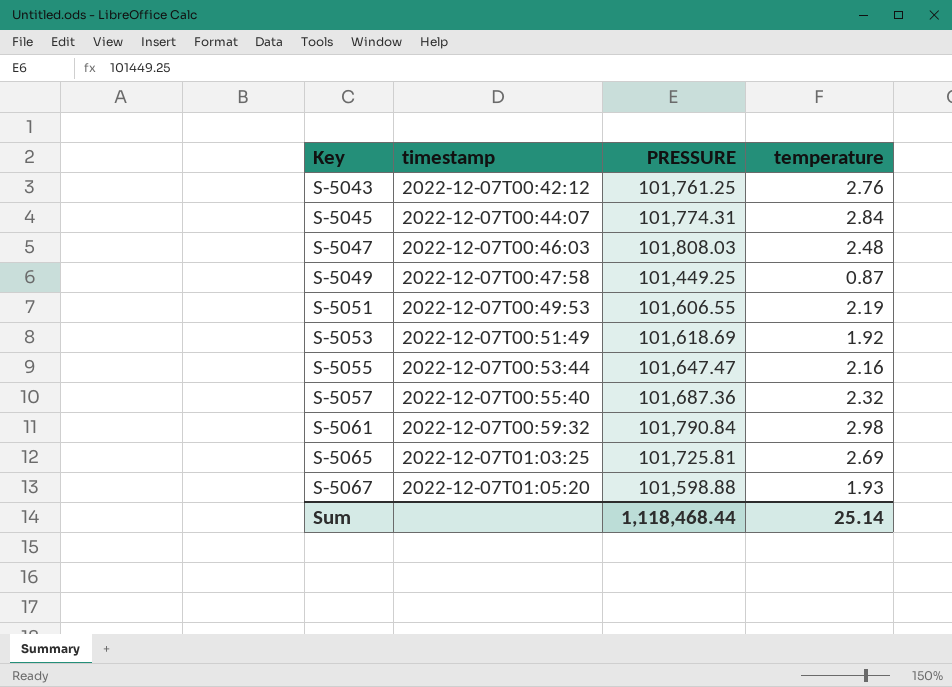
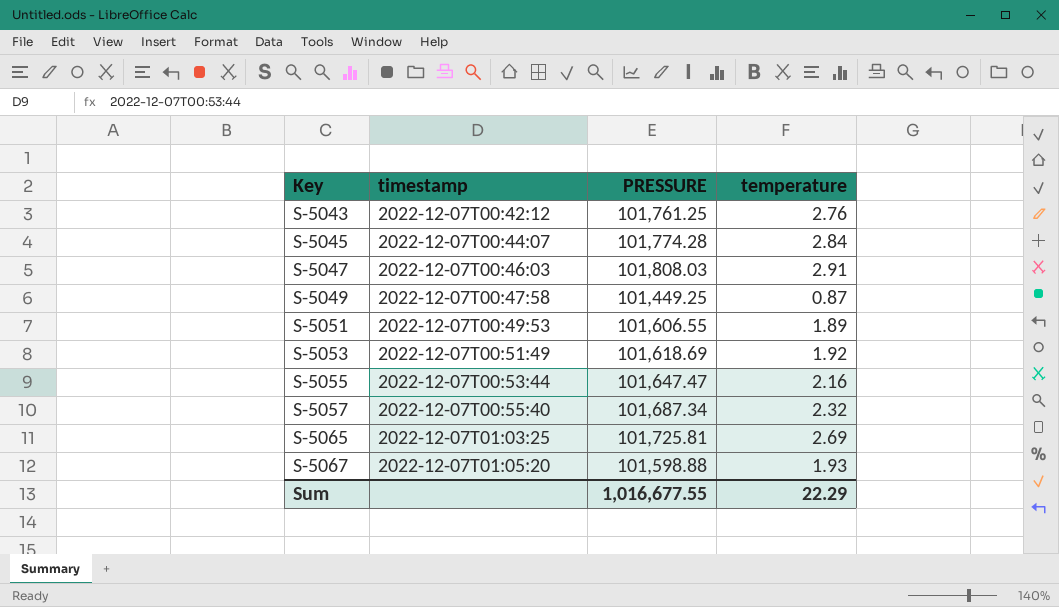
row S-5061: 2022-12-07T00:59:32 | 101,790.84 | 2.98 -> none
S-5045 | PRESSURE: 101,774.31 -> 101,774.28
S-5047 | temperature: 2.48 -> 2.91
S-5051 | temperature: 2.19 -> 1.89
S-5057 | PRESSURE: 101,687.36 -> 101,687.34
Sum | PRESSURE: 1,118,468.44 -> 1,016,677.55
Sum | temperature: 25.14 -> 22.29

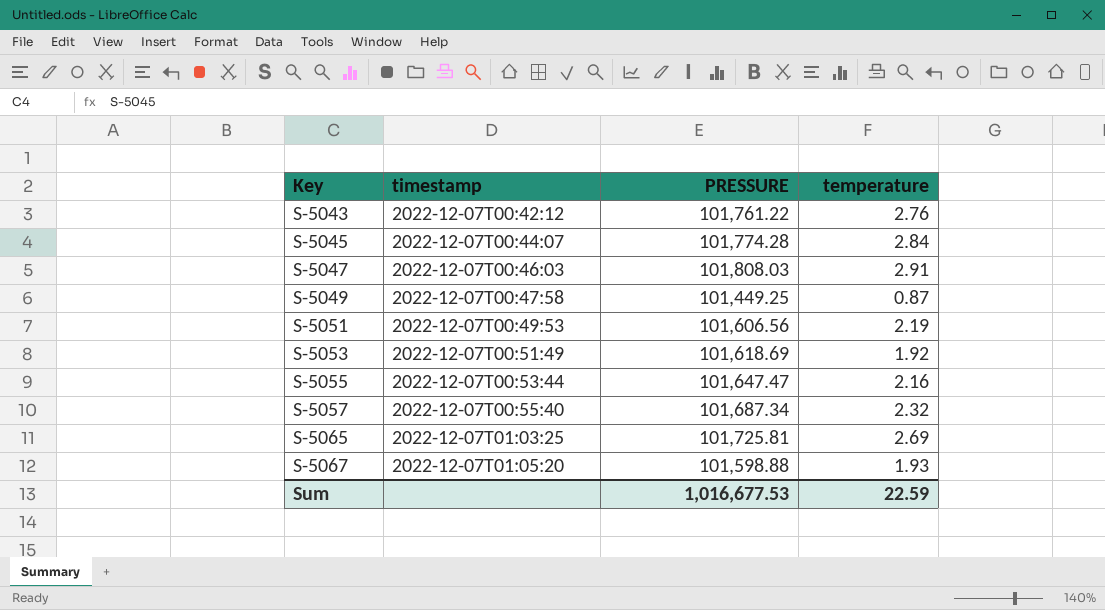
S-5043 | PRESSURE: 101,761.25 -> 101,761.22
S-5051 | PRESSURE: 101,606.55 -> 101,606.56
S-5051 | temperature: 1.89 -> 2.19
Sum | PRESSURE: 1,016,677.55 -> 1,016,677.53
Sum | temperature: 22.29 -> 22.59

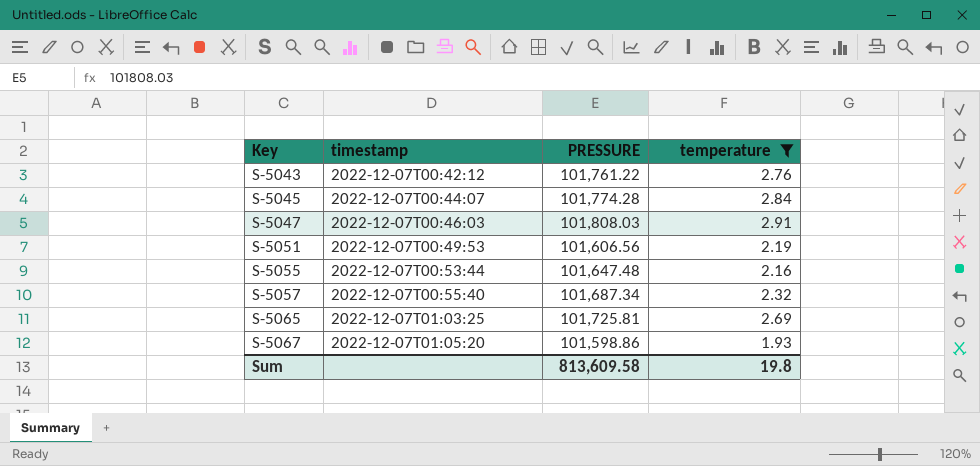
filter: none -> temperature >= 1.93
S-5055 | PRESSURE: 101,647.47 -> 101,647.48
S-5067 | PRESSURE: 101,598.88 -> 101,598.86
Sum | PRESSURE: 1,016,677.53 -> 813,609.58
Sum | temperature: 22.59 -> 19.8

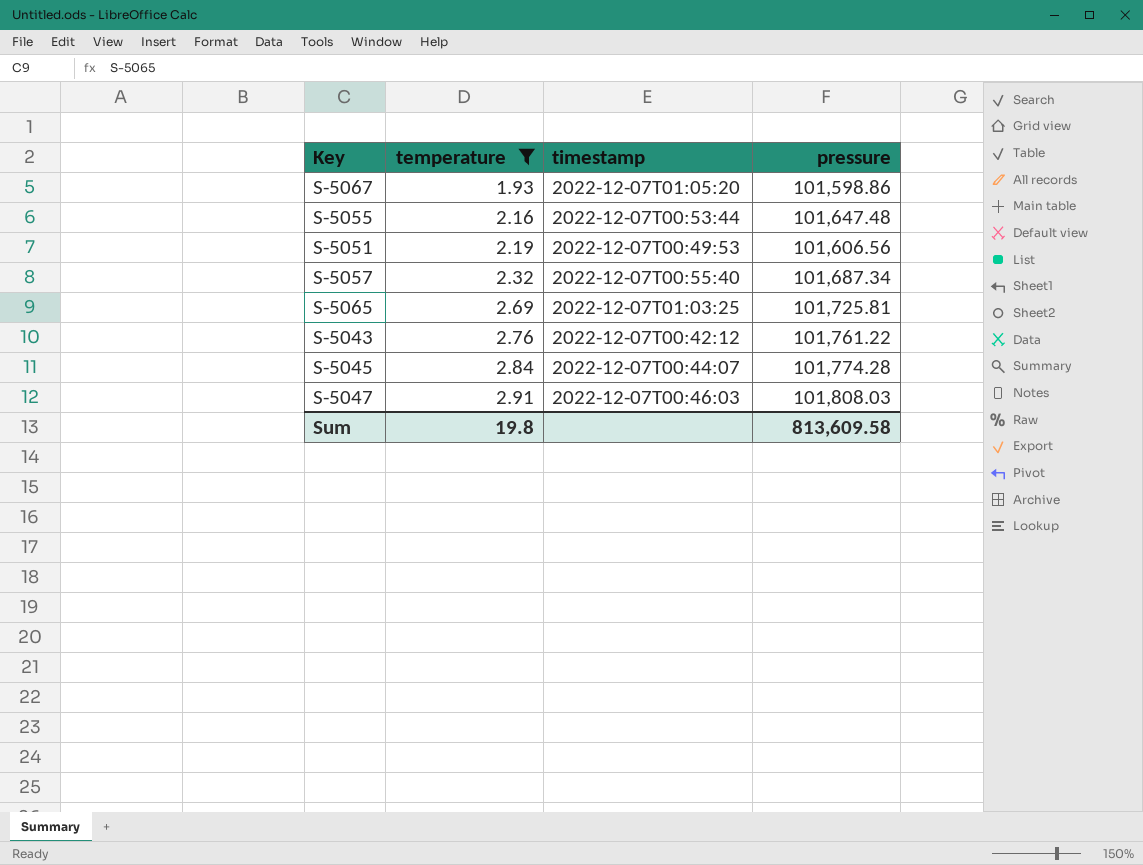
row order: Key ascending -> temperature ascending
column temperature | position: 4 -> 2
column name: PRESSURE -> pressure

